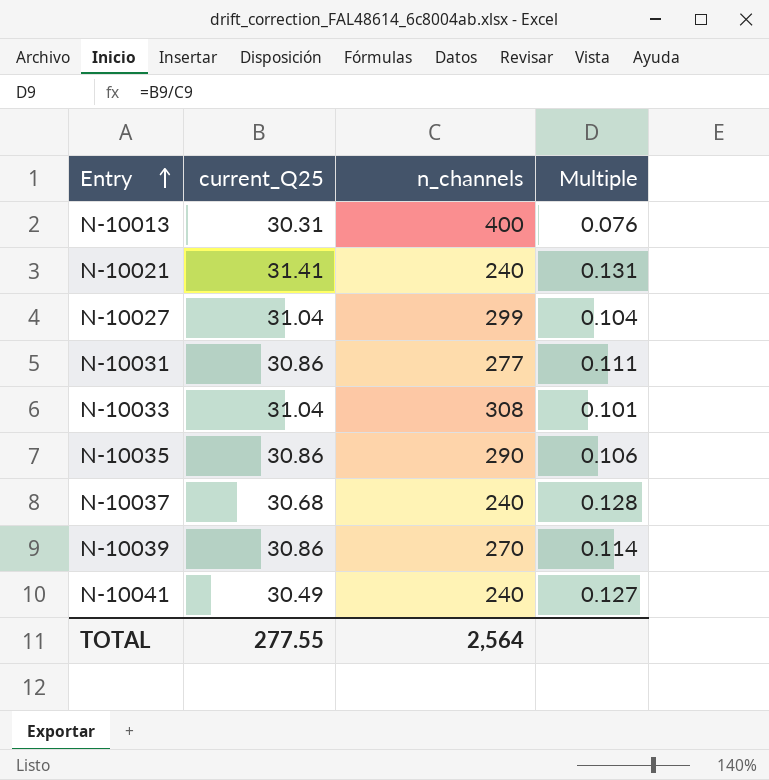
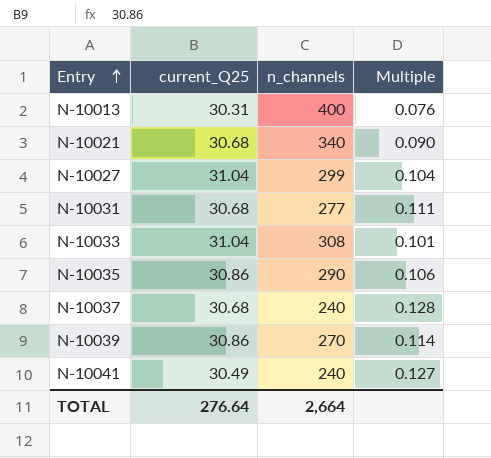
N-10021 | current_Q25: 31.41 -> 30.68
N-10021 | n_channels: 240 -> 340
N-10021 | Multiple: 0.131 -> 0.090
N-10031 | current_Q25: 30.86 -> 30.68
TOTAL | current_Q25: 277.55 -> 276.64
TOTAL | n_channels: 2,564 -> 2,664

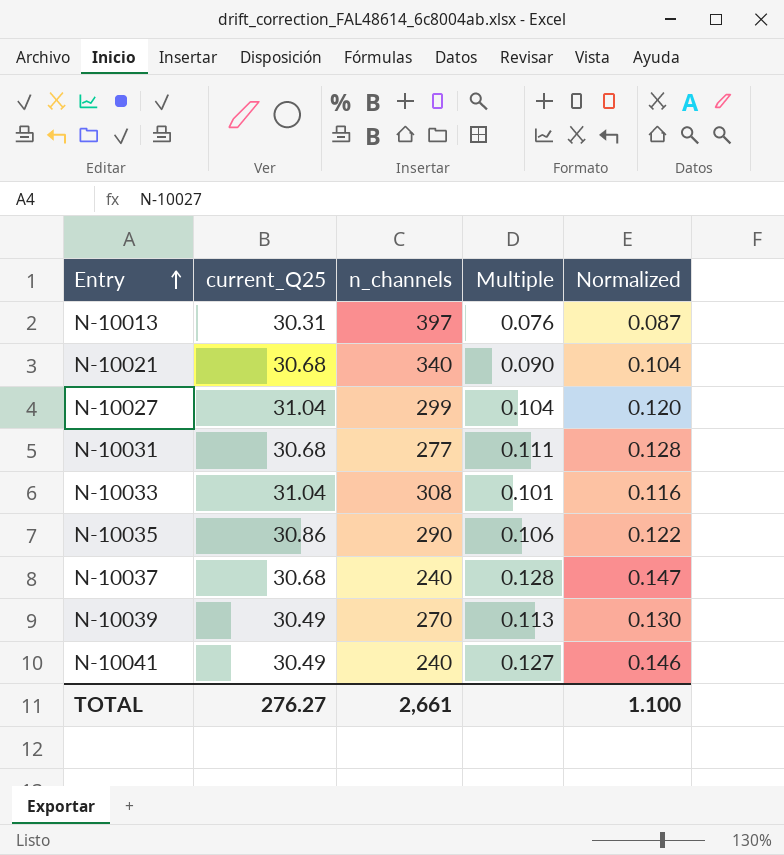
column Normalized | formula: none -> [Multiple] * 1.15
N-10013 | n_channels: 400 -> 397
N-10039 | current_Q25: 30.86 -> 30.49
N-10039 | Multiple: 0.114 -> 0.113
TOTAL | current_Q25: 276.64 -> 276.27
TOTAL | n_channels: 2,664 -> 2,661

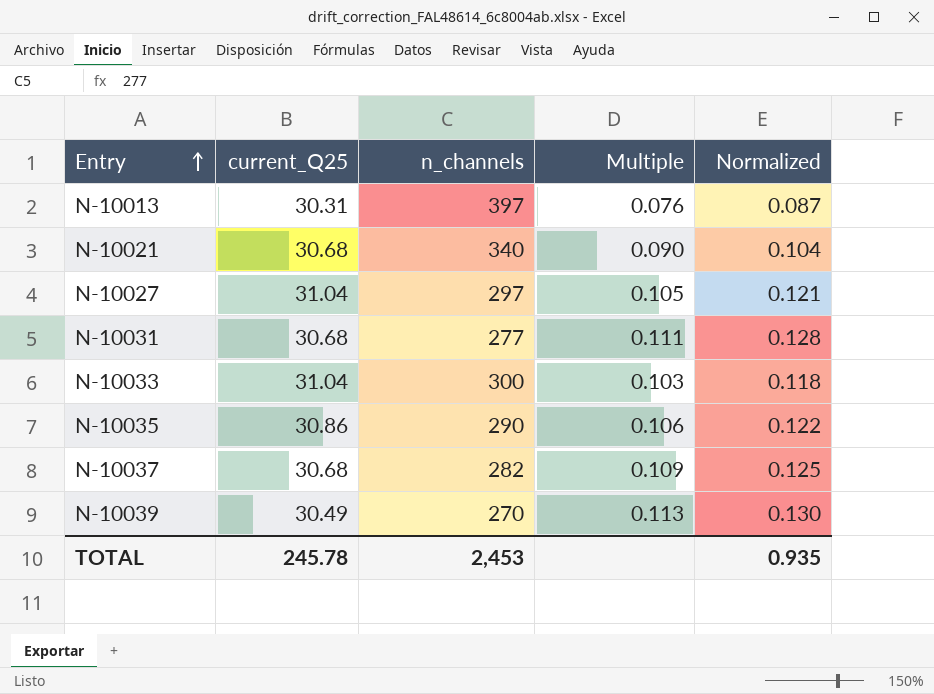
row N-10041: 30.49 | 240 | 0.127 | 0.146 -> none
N-10027 | n_channels: 299 -> 297
N-10027 | Multiple: 0.104 -> 0.105
N-10027 | Normalized: 0.120 -> 0.121
N-10033 | n_channels: 308 -> 300
N-10033 | Multiple: 0.101 -> 0.103
N-10033 | Normalized: 0.116 -> 0.118
N-10037 | n_channels: 240 -> 282
N-10037 | Multiple: 0.128 -> 0.109
N-10037 | Normalized: 0.147 -> 0.125
TOTAL | current_Q25: 276.27 -> 245.78
TOTAL | n_channels: 2,661 -> 2,453
TOTAL | Normalized: 1.100 -> 0.935

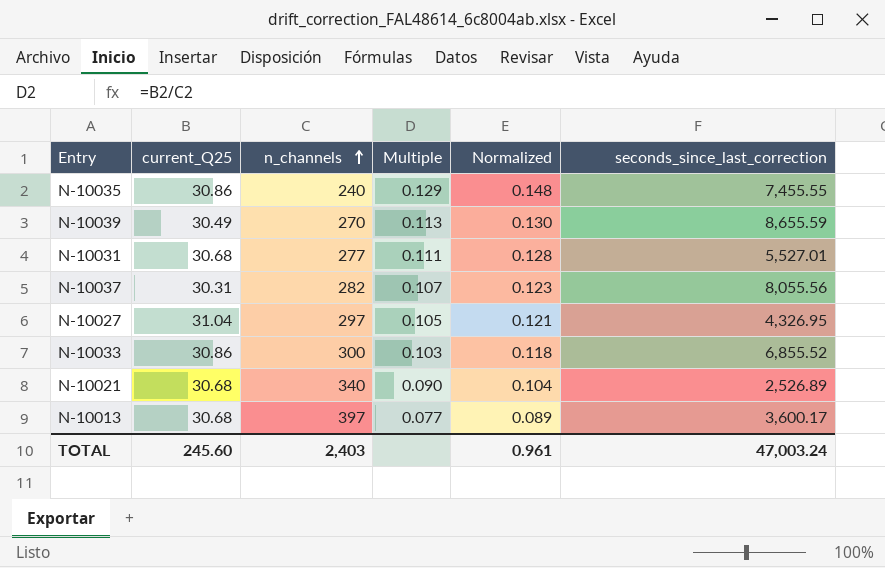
row order: Entry ascending -> n_channels ascending
column seconds_since_last_correction | position: none -> 6
N-10035 | n_channels: 290 -> 240
N-10035 | Multiple: 0.106 -> 0.129
N-10035 | Normalized: 0.122 -> 0.148
N-10037 | current_Q25: 30.68 -> 30.31
N-10037 | Multiple: 0.109 -> 0.107
N-10037 | Normalized: 0.125 -> 0.123
N-10033 | current_Q25: 31.04 -> 30.86
N-10013 | current_Q25: 30.31 -> 30.68
N-10013 | Multiple: 0.076 -> 0.077
N-10013 | Normalized: 0.087 -> 0.089
TOTAL | current_Q25: 245.78 -> 245.60
TOTAL | n_channels: 2,453 -> 2,403
TOTAL | Normalized: 0.935 -> 0.961

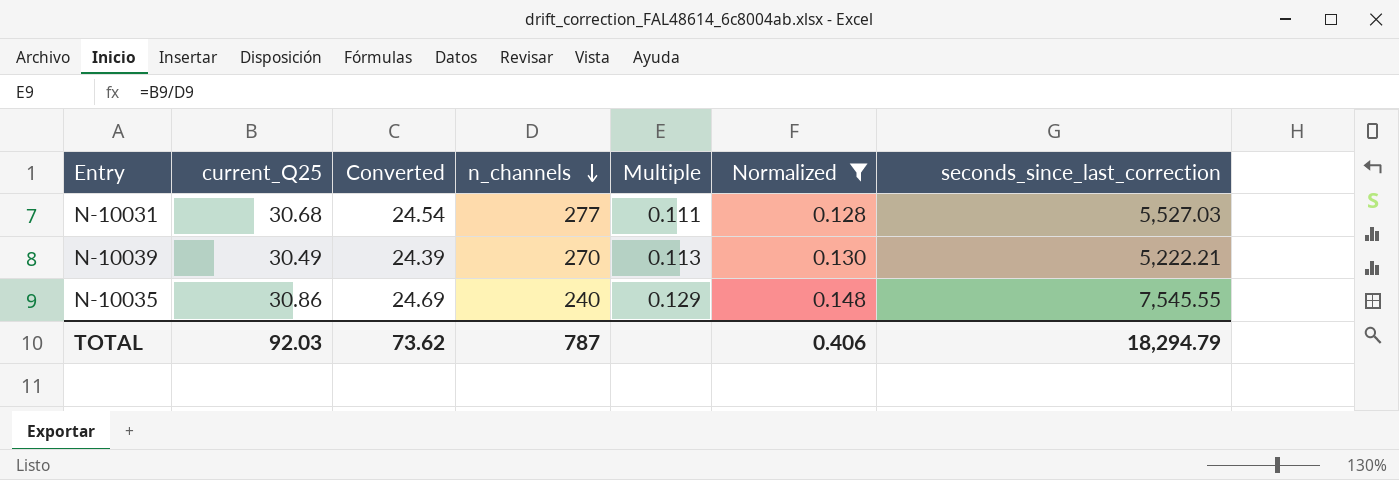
filter: none -> Normalized >= 0.128
row order: n_channels ascending -> n_channels descending
column Converted | formula: none -> [current_Q25] * 0.8
N-10031 | seconds_since_last_correction: 5,527.01 -> 5,527.03
N-10039 | seconds_since_last_correction: 8,655.59 -> 5,222.21
N-10035 | seconds_since_last_correction: 7,455.55 -> 7,545.55
TOTAL | current_Q25: 245.60 -> 92.03
TOTAL | n_channels: 2,403 -> 787
TOTAL | Normalized: 0.961 -> 0.406
TOTAL | seconds_since_last_correction: 47,003.24 -> 18,294.79

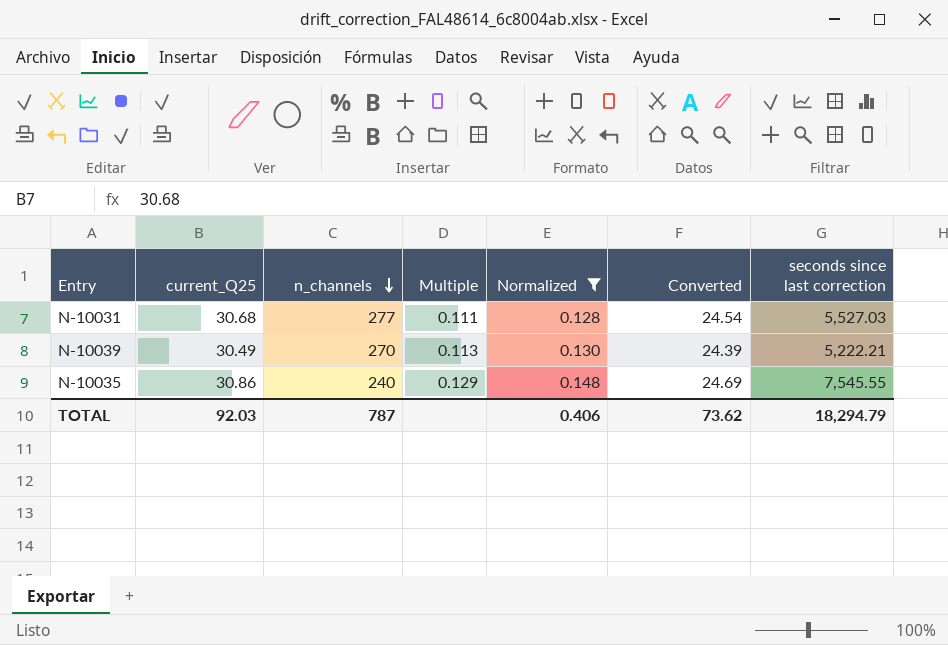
column Converted | position: 3 -> 6
column name: seconds_since_last_correction -> seconds since last correction

